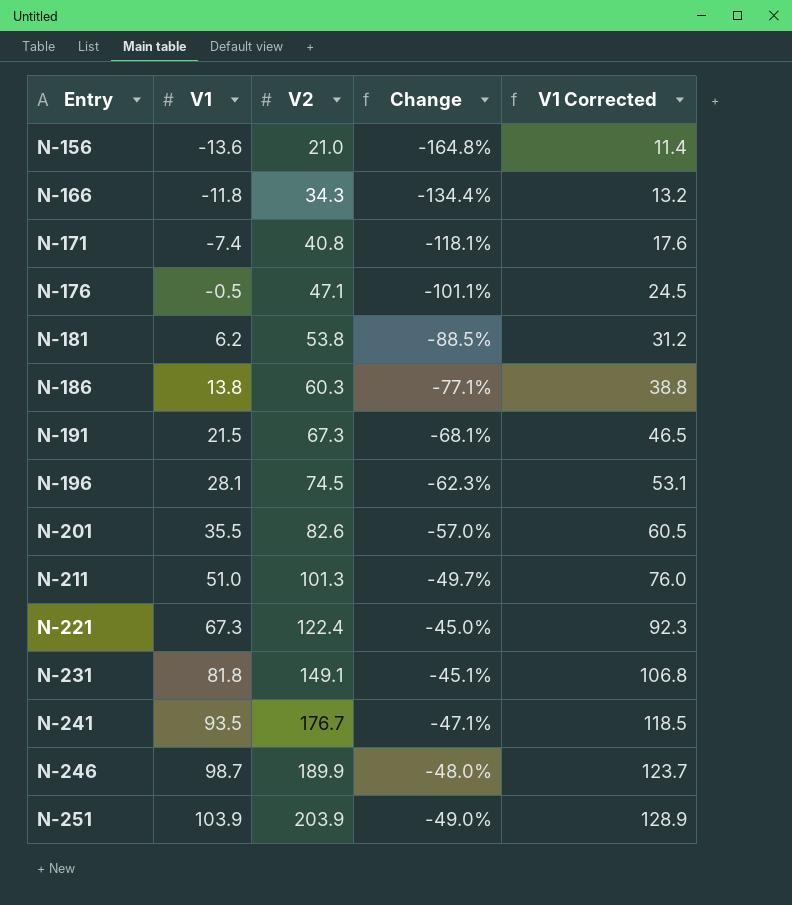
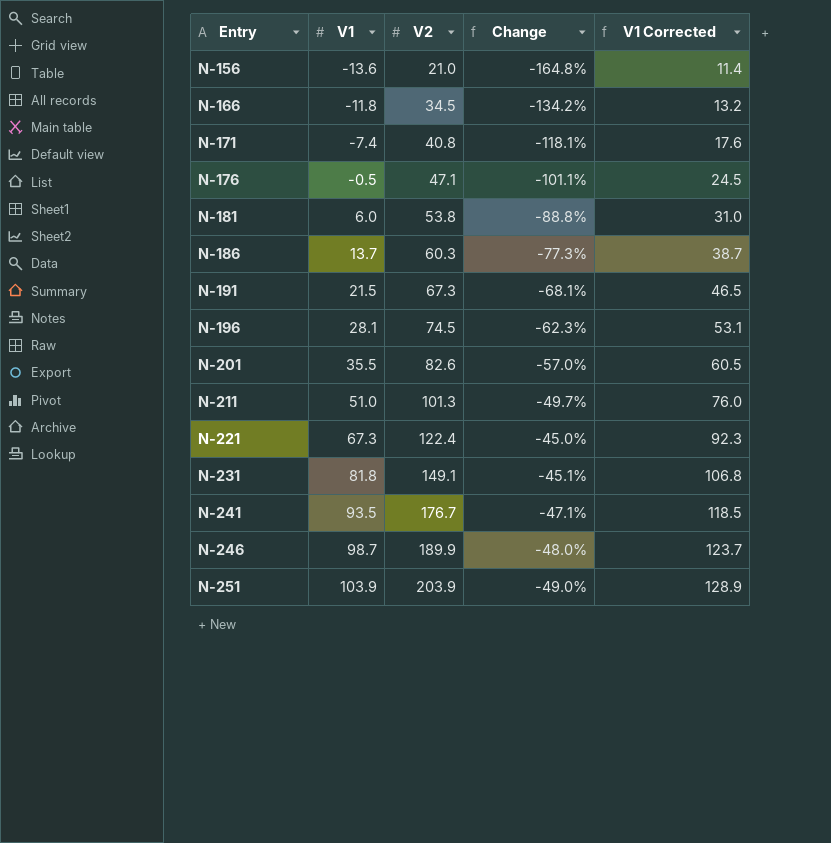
N-166 | V2: 34.3 -> 34.5
N-166 | Change: -134.4% -> -134.2%
N-181 | V1: 6.2 -> 6.0
N-181 | Change: -88.5% -> -88.8%
N-181 | V1 Corrected: 31.2 -> 31.0
N-186 | V1: 13.8 -> 13.7
N-186 | Change: -77.1% -> -77.3%
N-186 | V1 Corrected: 38.8 -> 38.7

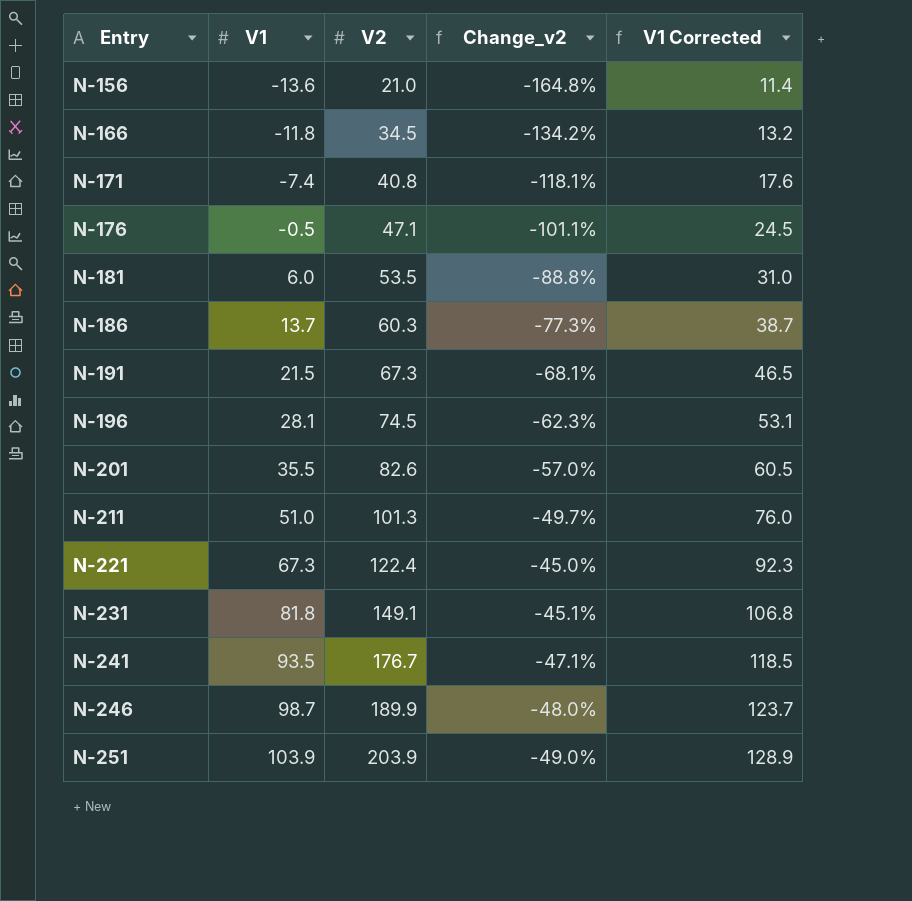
column name: Change -> Change_v2
N-181 | V2: 53.8 -> 53.5

